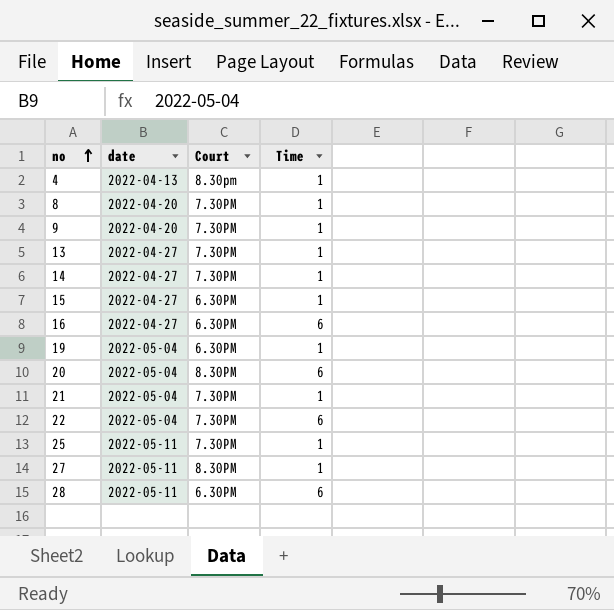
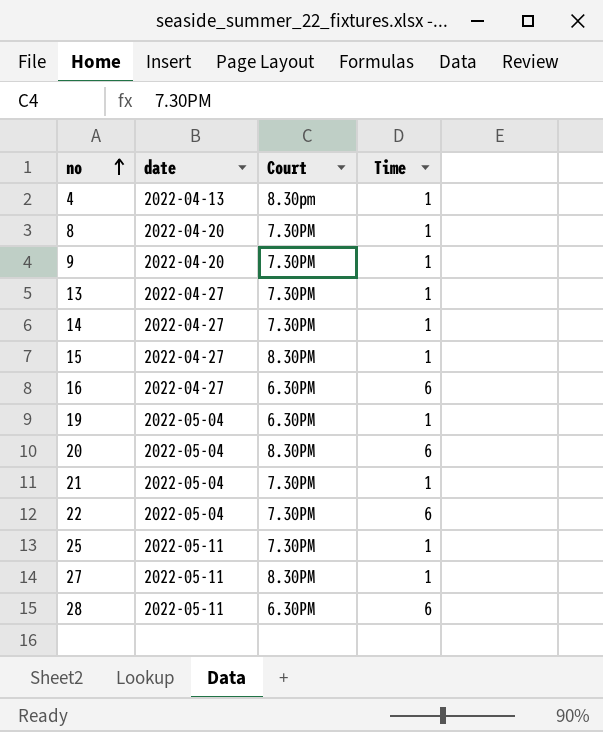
15 | Court: 6.30PM -> 8.30PM

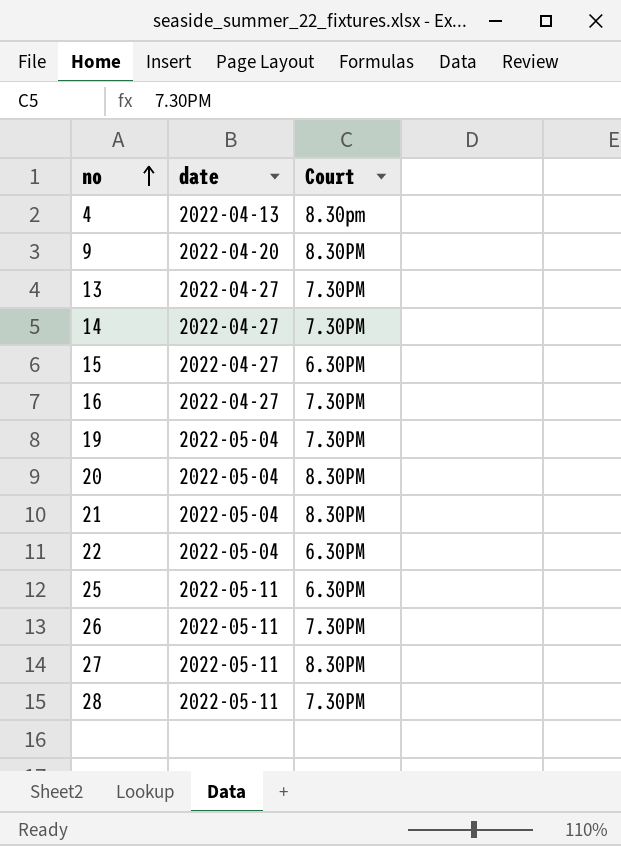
column Time | position: 4 -> none
row 8: 2022-04-20 | 7.30PM | 1 -> none
9 | Court: 7.30PM -> 8.30PM
15 | Court: 8.30PM -> 6.30PM
16 | Court: 6.30PM -> 7.30PM
19 | Court: 6.30PM -> 7.30PM
21 | Court: 7.30PM -> 8.30PM
22 | Court: 7.30PM -> 6.30PM
25 | Court: 7.30PM -> 6.30PM
row 26: none -> 2022-05-11 | 7.30PM
28 | Court: 6.30PM -> 7.30PM

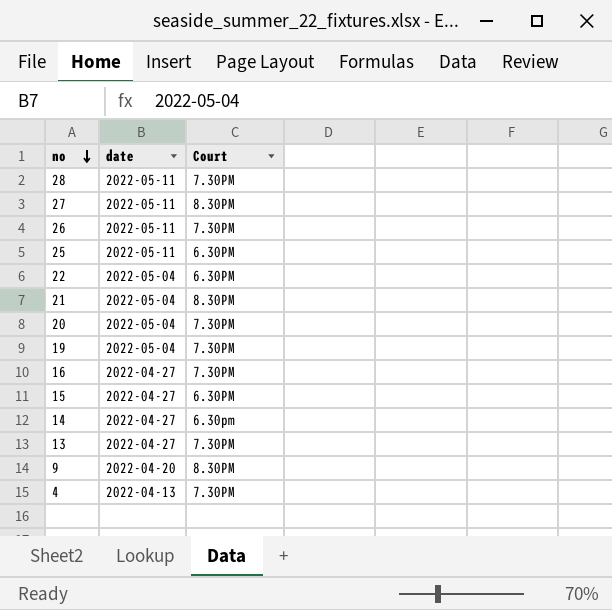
row order: no ascending -> no descending
20 | Court: 8.30PM -> 7.30PM
14 | Court: 7.30PM -> 6.30pm
4 | Court: 8.30pm -> 7.30PM

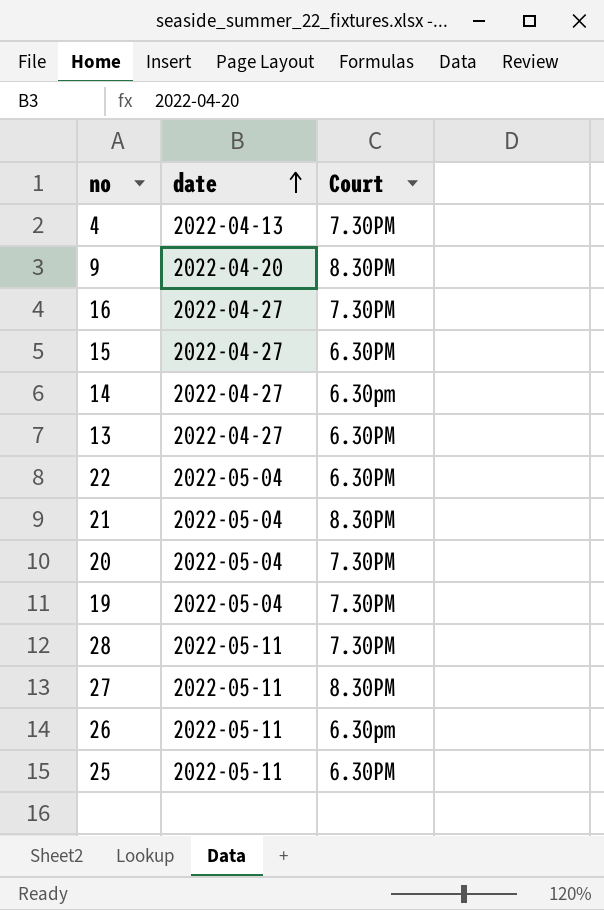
row order: no descending -> date ascending
13 | Court: 7.30PM -> 6.30PM
26 | Court: 7.30PM -> 6.30pm

